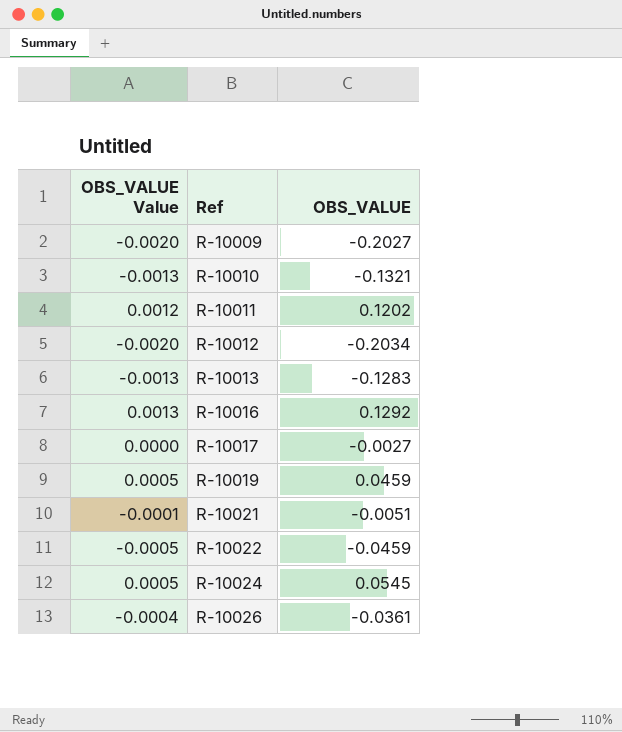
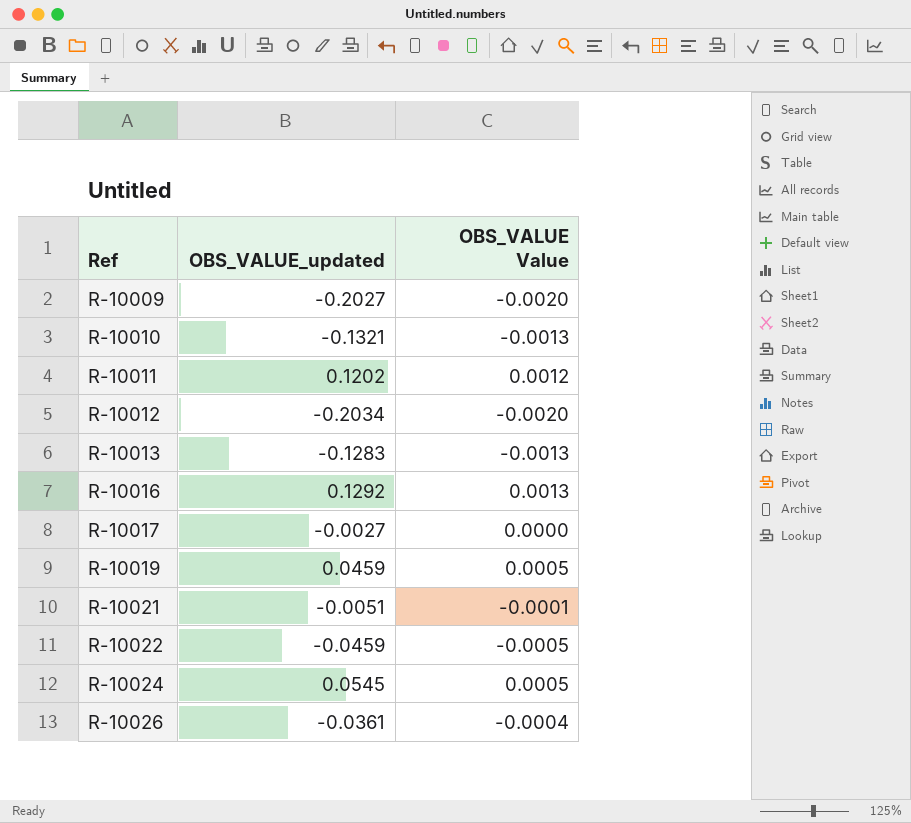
column name: OBS_VALUE -> OBS_VALUE_updated
column OBS_VALUE Value | position: 1 -> 3

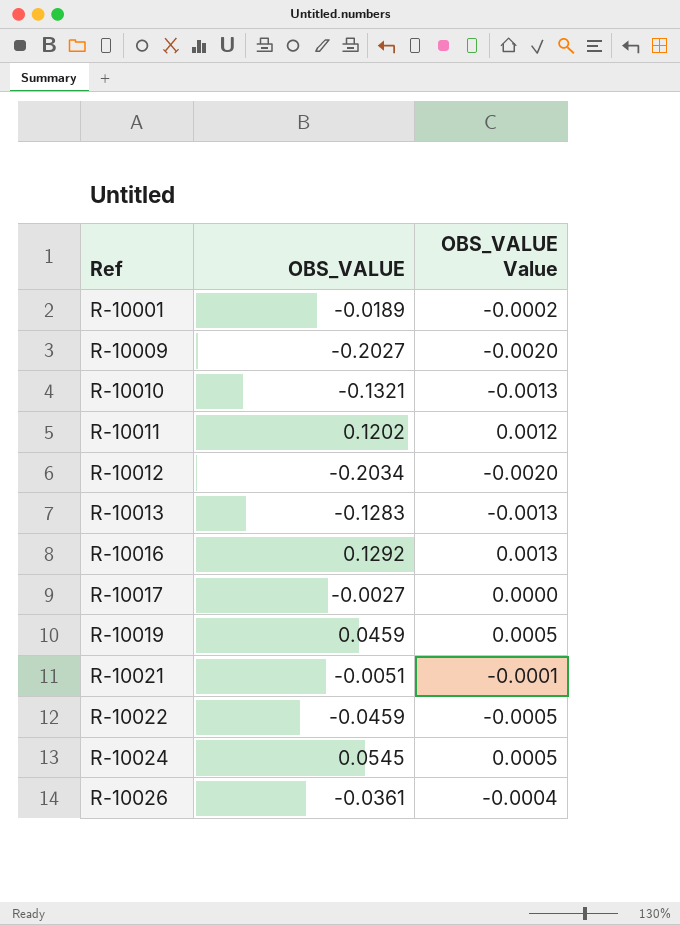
column name: OBS_VALUE_updated -> OBS_VALUE
row R-10001: none -> -0.0189 | -0.0002

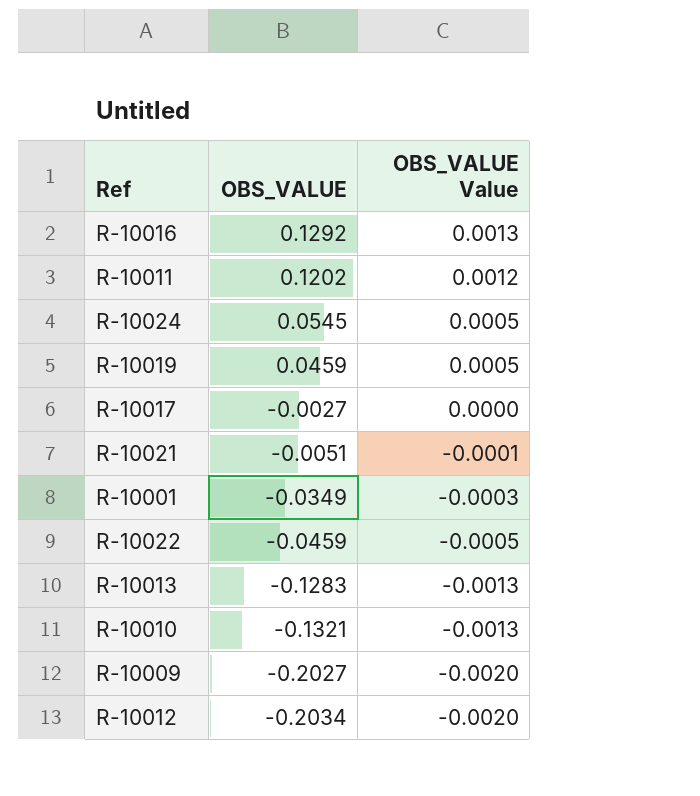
row order: Ref ascending -> OBS_VALUE descending
row R-10026: -0.0361 | -0.0004 -> none
R-10001 | OBS_VALUE: -0.0189 -> -0.0349
R-10001 | OBS_VALUE Value: -0.0002 -> -0.0003

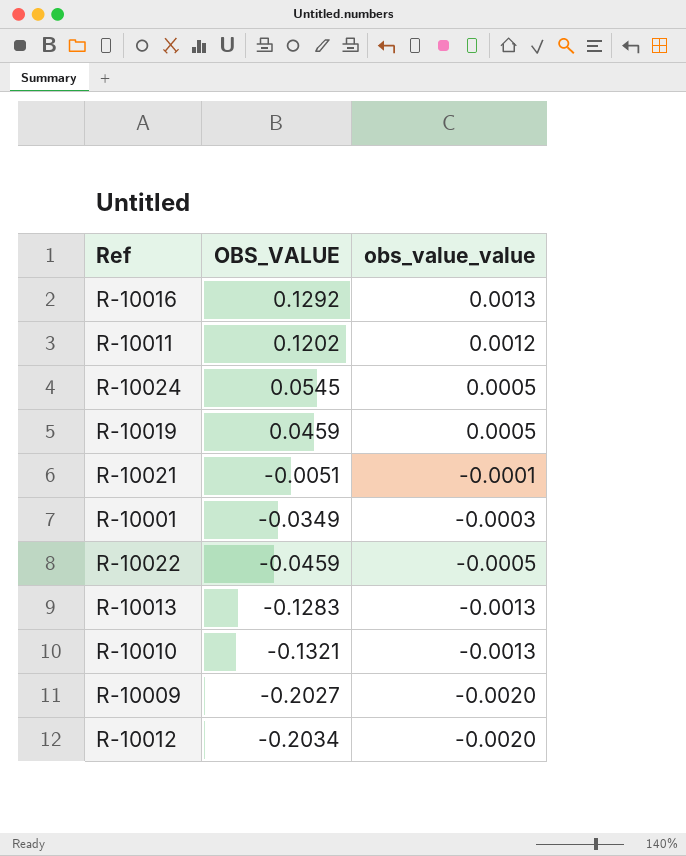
column name: OBS_VALUE Value -> obs_value_value
row R-10017: -0.0027 | 0.0000 -> none

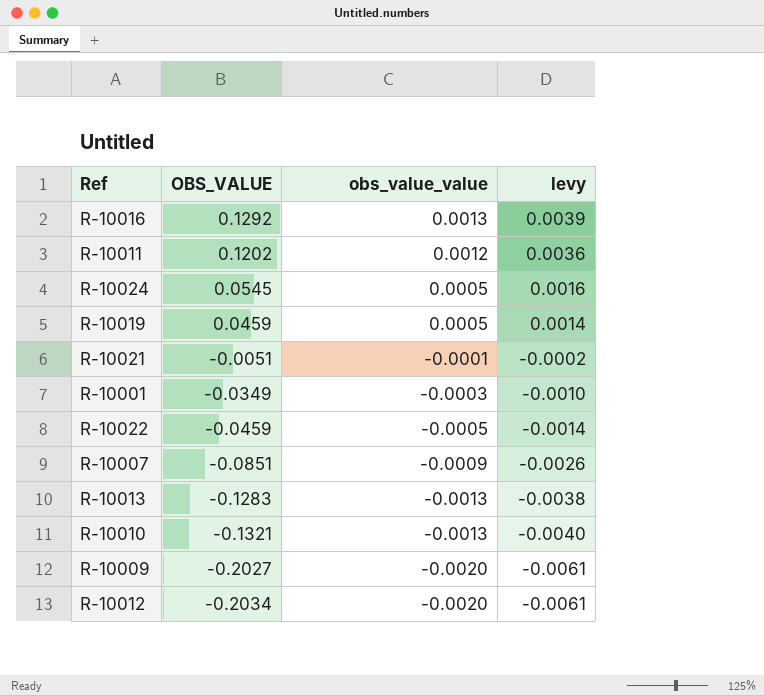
column levy | formula: none -> [OBS_VALUE] * 0.03
row R-10007: none -> -0.0851 | -0.0009 | -0.0026

